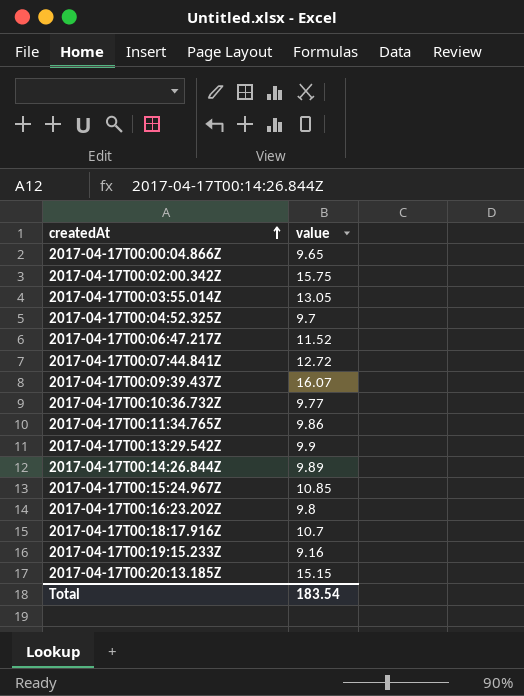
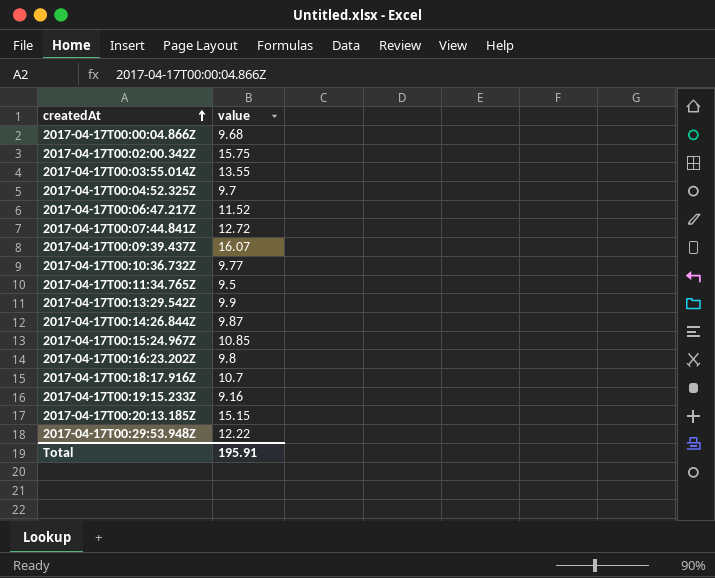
2017-04-17T00:00:04.866Z | value: 9.65 -> 9.68
2017-04-17T00:03:55.014Z | value: 13.05 -> 13.55
2017-04-17T00:11:34.765Z | value: 9.86 -> 9.5
2017-04-17T00:14:26.844Z | value: 9.89 -> 9.87
row 2017-04-17T00:29:53.948Z: none -> 12.22
Total | value: 183.54 -> 195.91

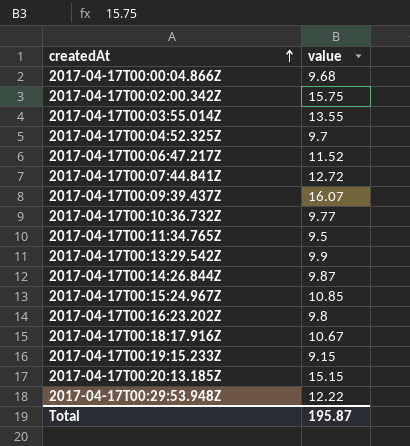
2017-04-17T00:18:17.916Z | value: 10.7 -> 10.67
2017-04-17T00:19:15.233Z | value: 9.16 -> 9.15
Total | value: 195.91 -> 195.87

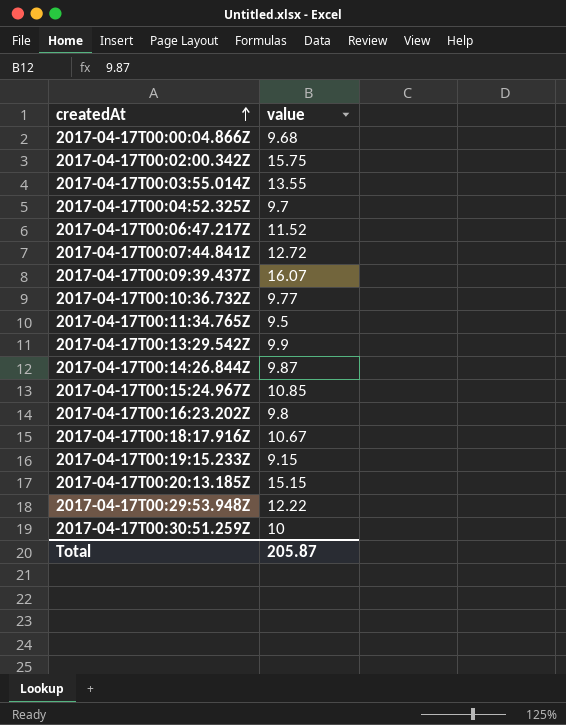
row 2017-04-17T00:30:51.259Z: none -> 10
Total | value: 195.87 -> 205.87

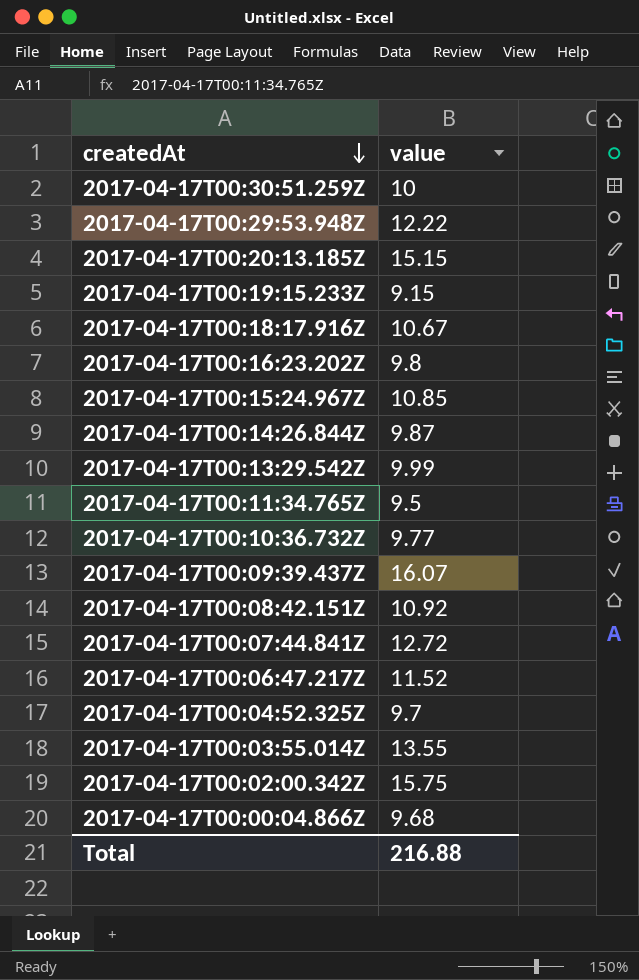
row order: createdAt ascending -> createdAt descending
2017-04-17T00:13:29.542Z | value: 9.9 -> 9.99
row 2017-04-17T00:08:42.151Z: none -> 10.92
Total | value: 205.87 -> 216.88

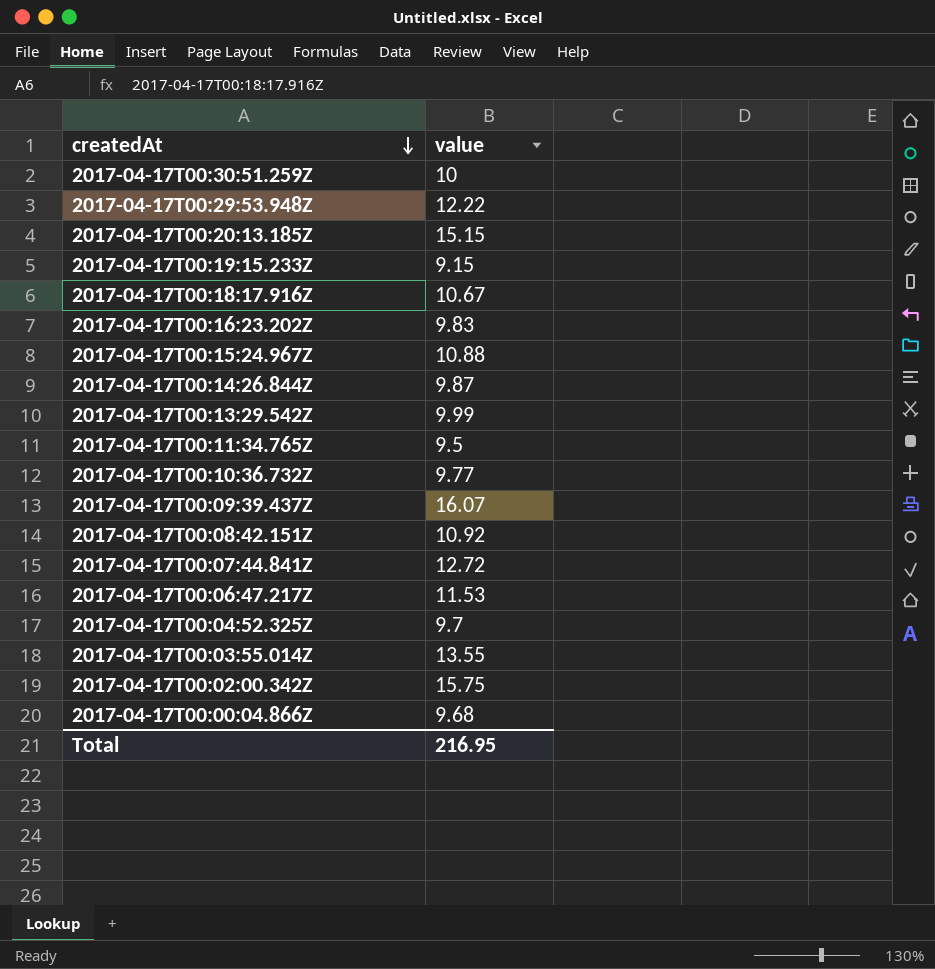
2017-04-17T00:16:23.202Z | value: 9.8 -> 9.83
2017-04-17T00:15:24.967Z | value: 10.85 -> 10.88
2017-04-17T00:06:47.217Z | value: 11.52 -> 11.53
Total | value: 216.88 -> 216.95

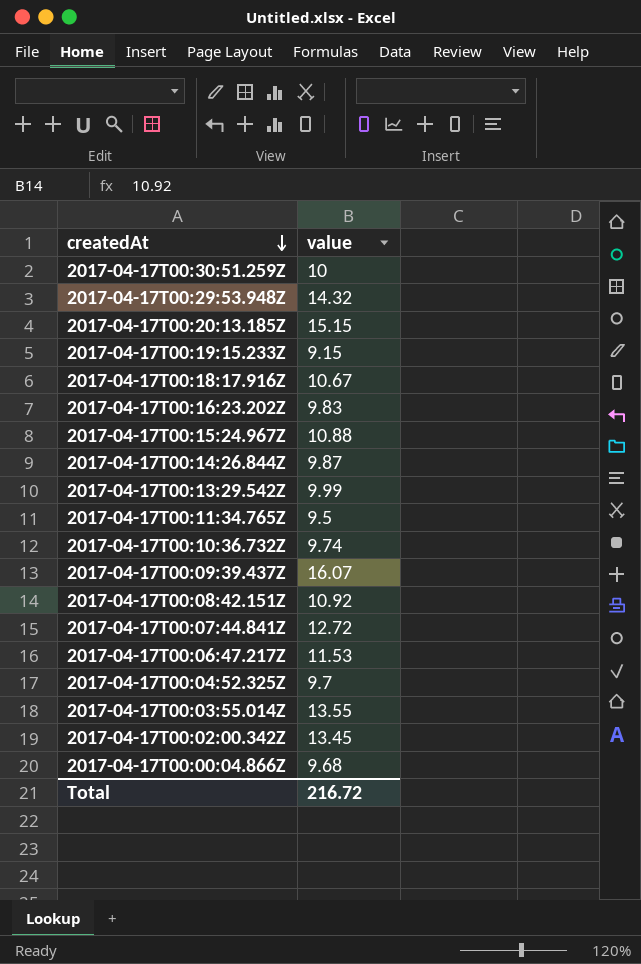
2017-04-17T00:29:53.948Z | value: 12.22 -> 14.32
2017-04-17T00:10:36.732Z | value: 9.77 -> 9.74
2017-04-17T00:02:00.342Z | value: 15.75 -> 13.45
Total | value: 216.95 -> 216.72

